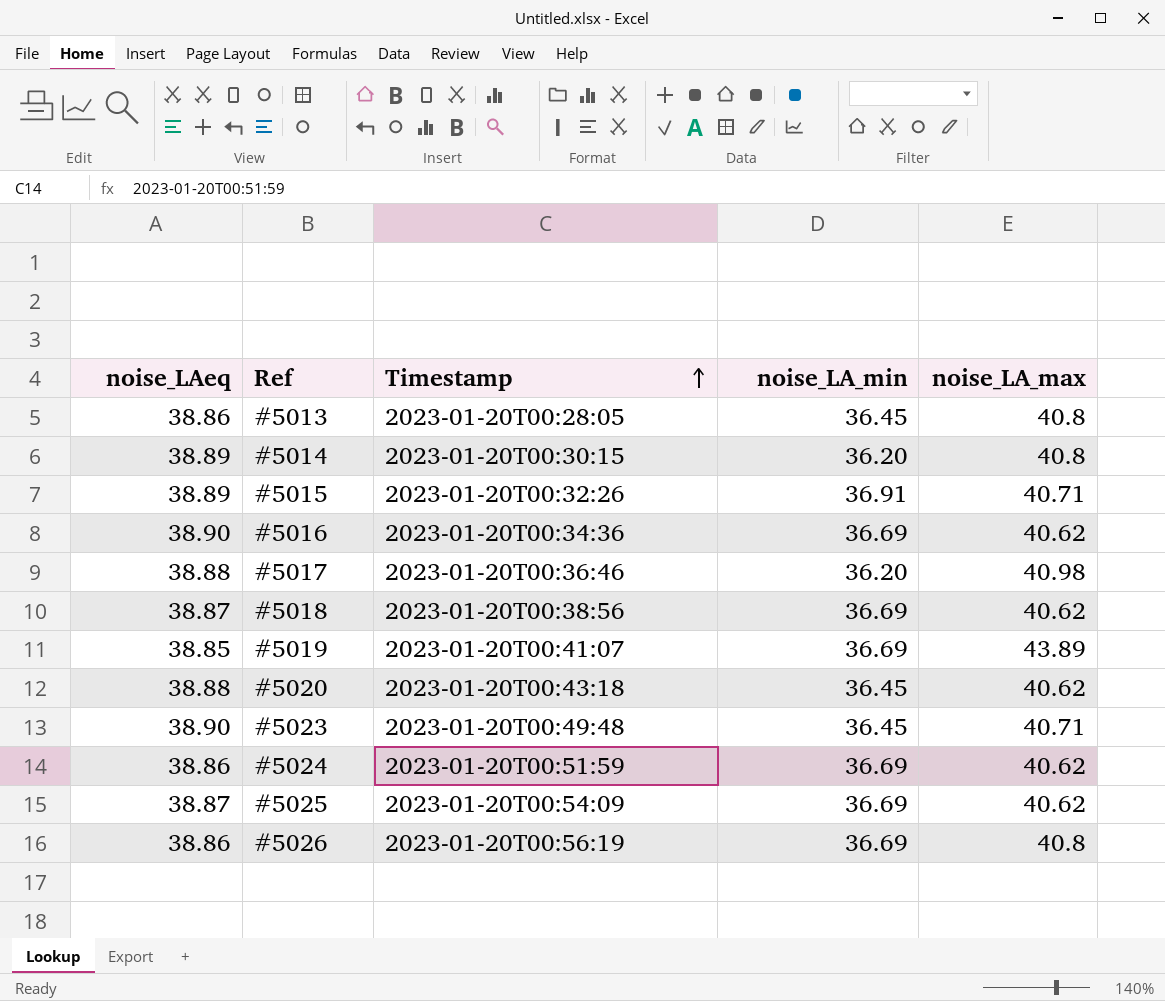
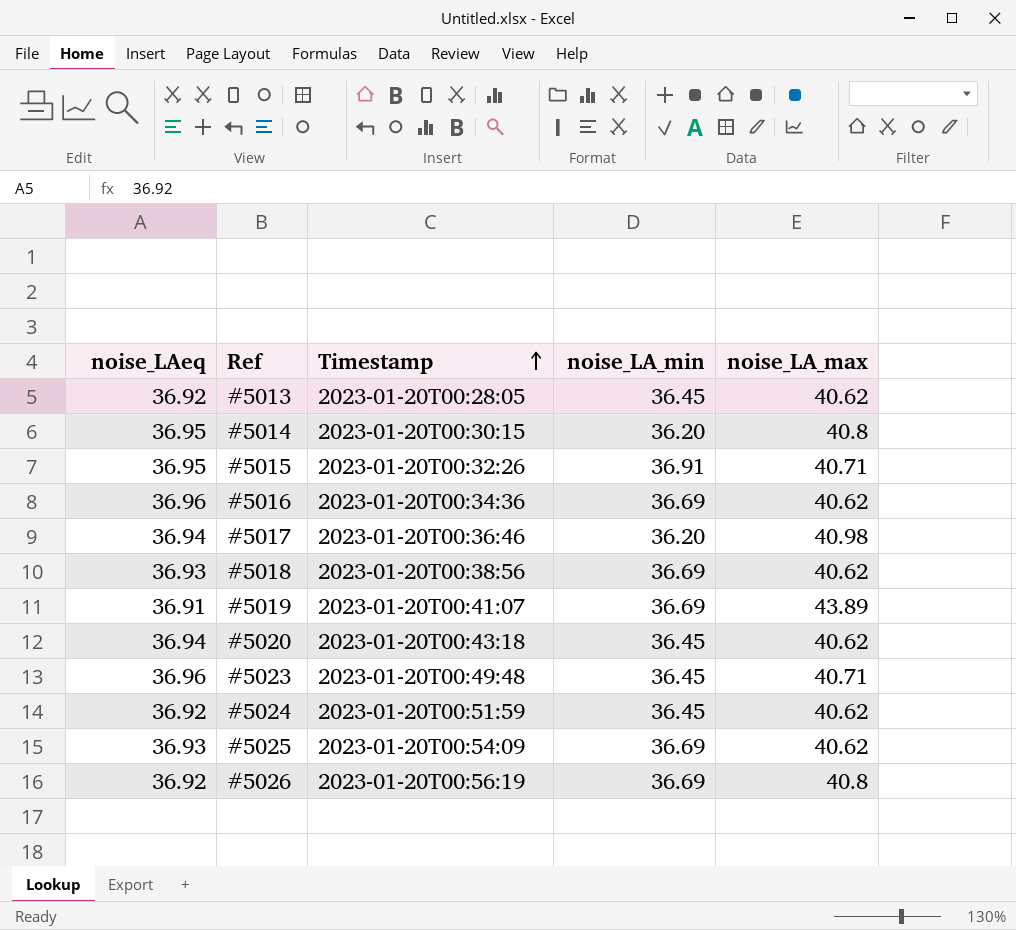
#5013 | noise_LAeq: 38.86 -> 36.92
#5013 | noise_LA_max: 40.8 -> 40.62
#5014 | noise_LAeq: 38.89 -> 36.95
#5015 | noise_LAeq: 38.89 -> 36.95
#5016 | noise_LAeq: 38.90 -> 36.96
#5017 | noise_LAeq: 38.88 -> 36.94
#5018 | noise_LAeq: 38.87 -> 36.93
#5019 | noise_LAeq: 38.85 -> 36.91
#5020 | noise_LAeq: 38.88 -> 36.94
#5023 | noise_LAeq: 38.90 -> 36.96
#5024 | noise_LAeq: 38.86 -> 36.92
#5024 | noise_LA_min: 36.69 -> 36.45
#5025 | noise_LAeq: 38.87 -> 36.93
#5026 | noise_LAeq: 38.86 -> 36.92

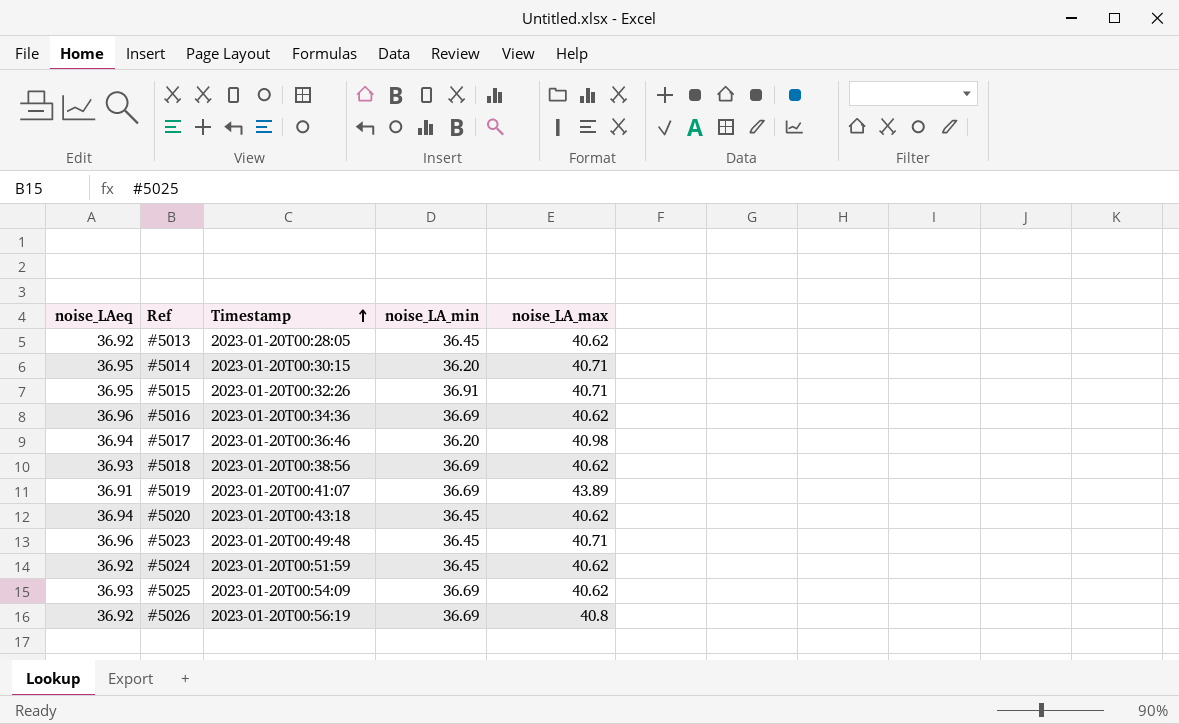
#5014 | noise_LA_max: 40.8 -> 40.71

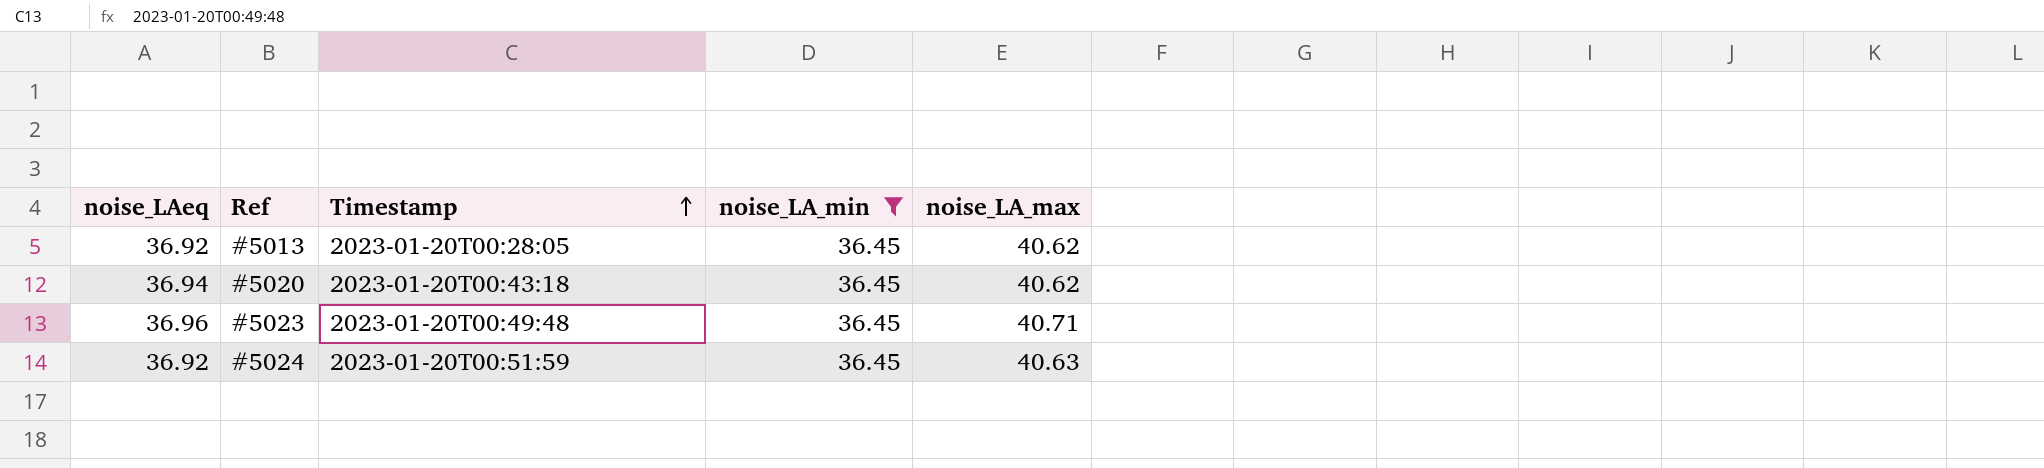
filter: none -> noise_LA_min = 36.45
#5024 | noise_LA_max: 40.62 -> 40.63

